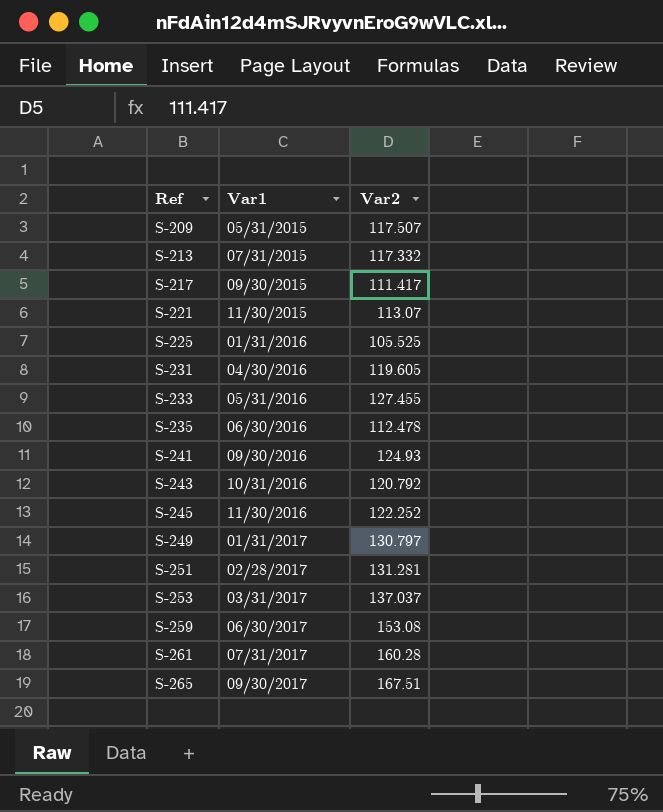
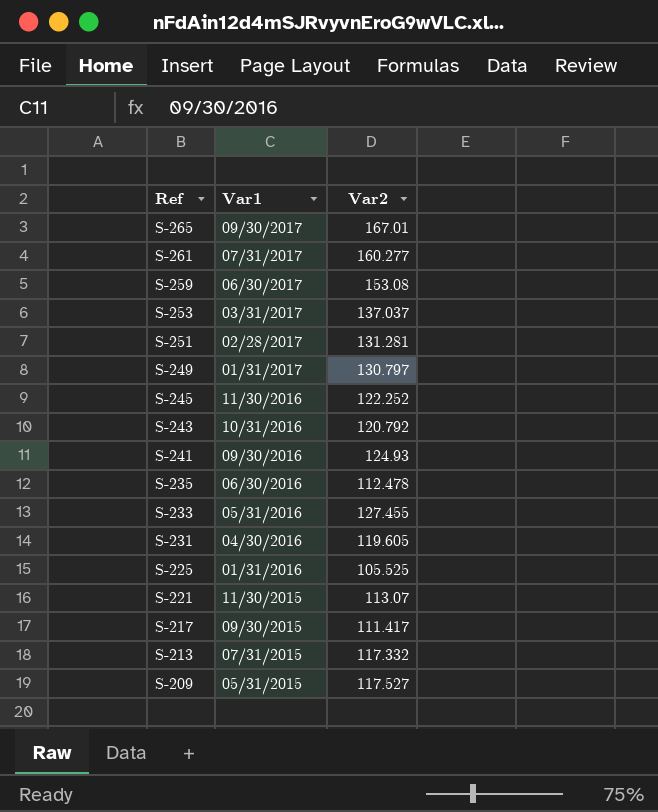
row order: Ref ascending -> Ref descending
S-265 | Var2: 167.51 -> 167.01
S-261 | Var2: 160.28 -> 160.277
S-209 | Var2: 117.507 -> 117.527

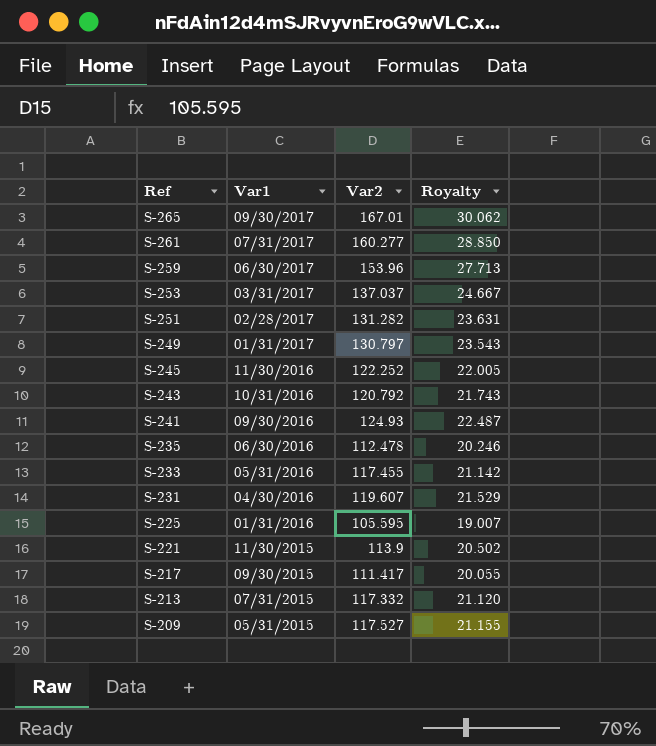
column Royalty | formula: none -> [Var2] * 0.18
S-259 | Var2: 153.08 -> 153.96
S-251 | Var2: 131.281 -> 131.282
S-233 | Var2: 127.455 -> 117.455
S-231 | Var2: 119.605 -> 119.607
S-225 | Var2: 105.525 -> 105.595
S-221 | Var2: 113.07 -> 113.9

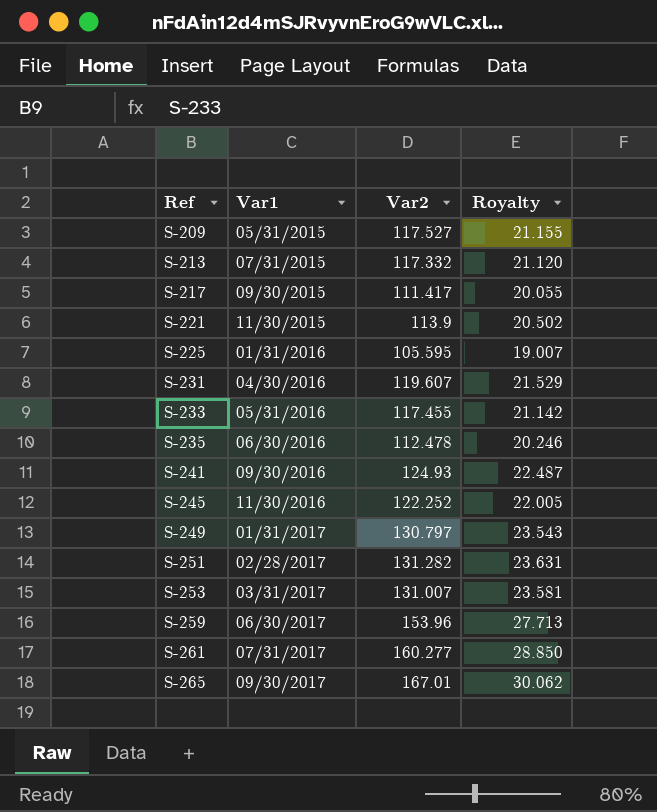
row order: Ref descending -> Ref ascending
row S-243: 10/31/2016 | 120.792 | 21.743 -> none
S-253 | Var2: 137.037 -> 131.007
S-253 | Royalty: 24.667 -> 23.581

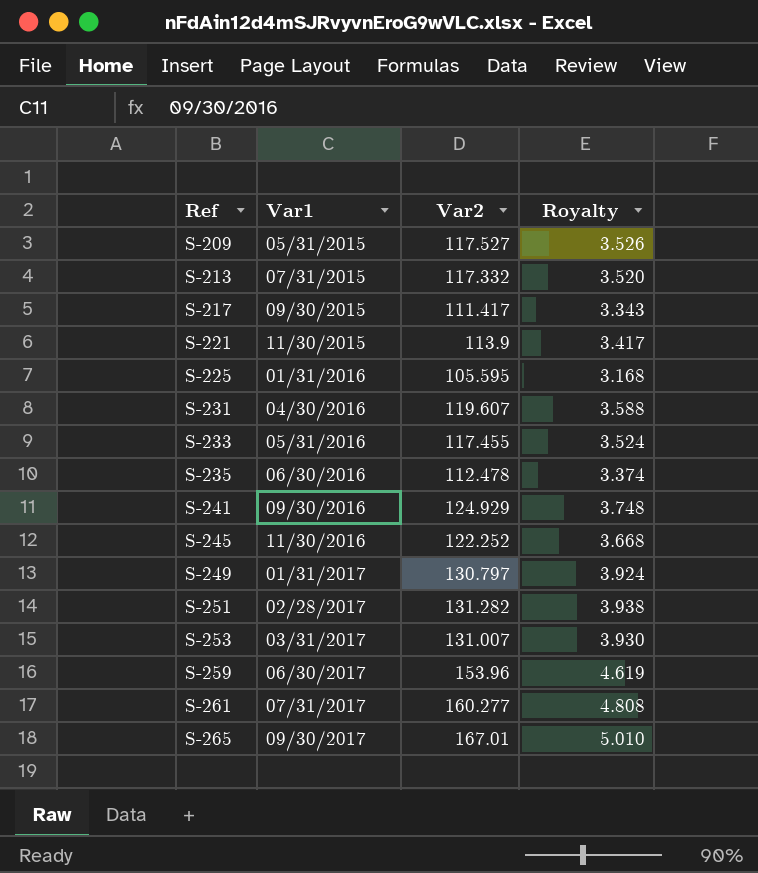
column Royalty | formula: [Var2] * 0.18 -> [Var2] * 0.03
S-241 | Var2: 124.93 -> 124.929

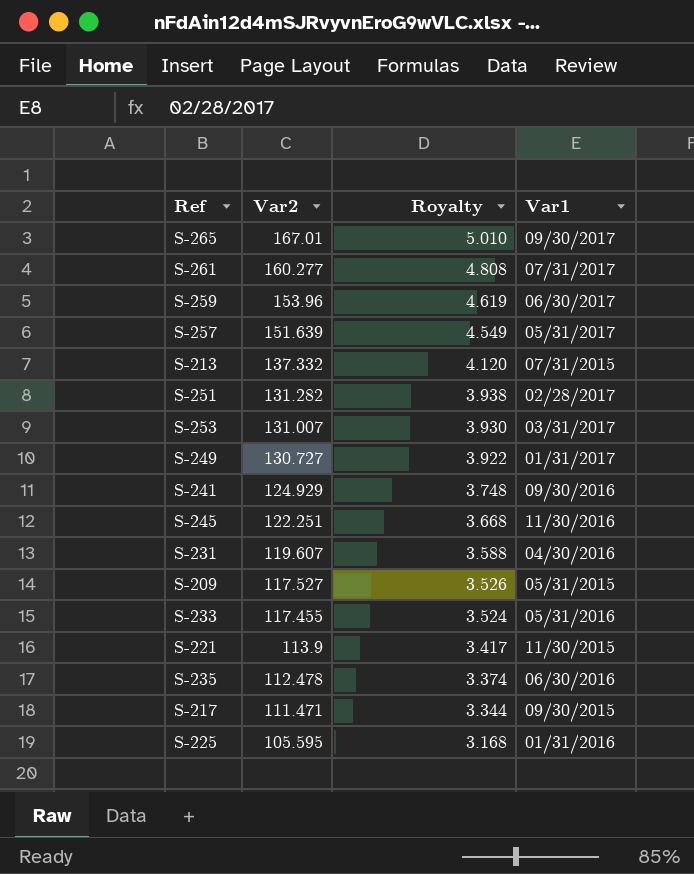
row order: Ref ascending -> Var2 descending
column Var1 | position: 2 -> 4
row S-257: none -> 151.639 | 4.549 | 05/31/2017
S-213 | Var2: 117.332 -> 137.332
S-213 | Royalty: 3.520 -> 4.120
S-249 | Var2: 130.797 -> 130.727
S-249 | Royalty: 3.924 -> 3.922
S-245 | Var2: 122.252 -> 122.251
S-217 | Var2: 111.417 -> 111.471
S-217 | Royalty: 3.343 -> 3.344

